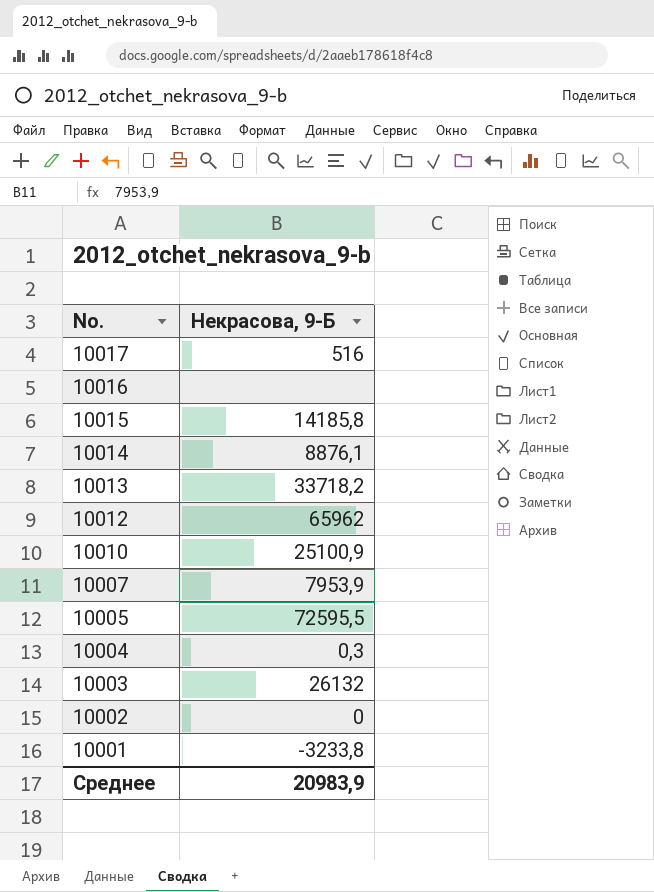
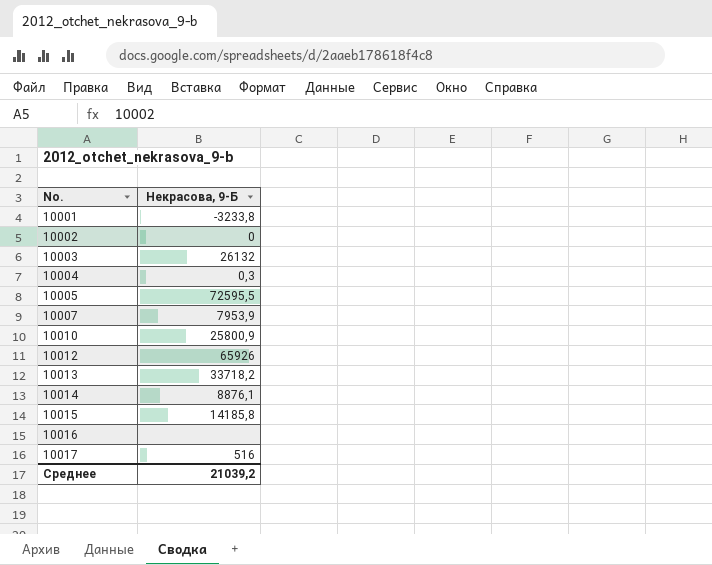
row order: No. descending -> No. ascending
10010 | Некрасова, 9-Б: 25100,9 -> 25800,9
10012 | Некрасова, 9-Б: 65962 -> 65926
Среднее | Некрасова, 9-Б: 20983,9 -> 21039,2

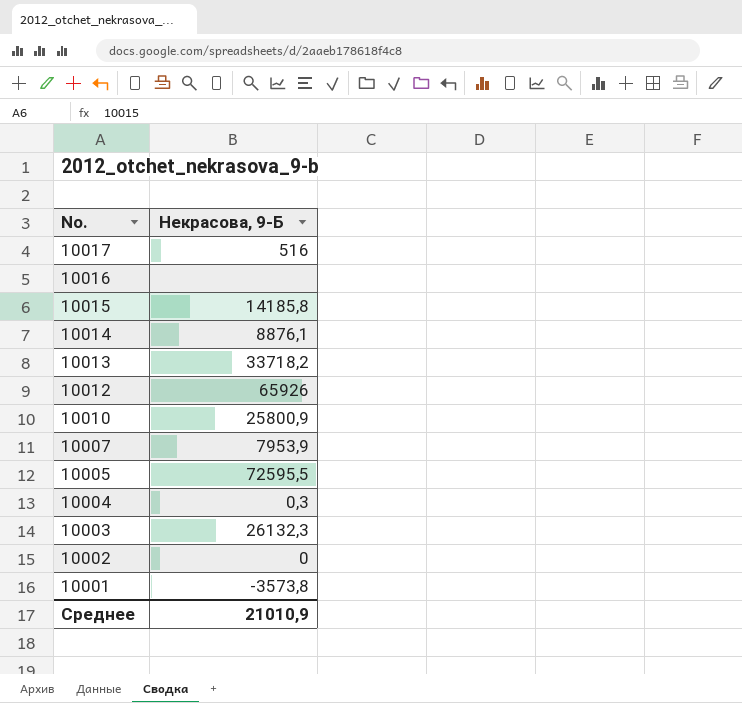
row order: No. ascending -> No. descending
10003 | Некрасова, 9-Б: 26132 -> 26132,3
10001 | Некрасова, 9-Б: -3233,8 -> -3573,8
Среднее | Некрасова, 9-Б: 21039,2 -> 21010,9

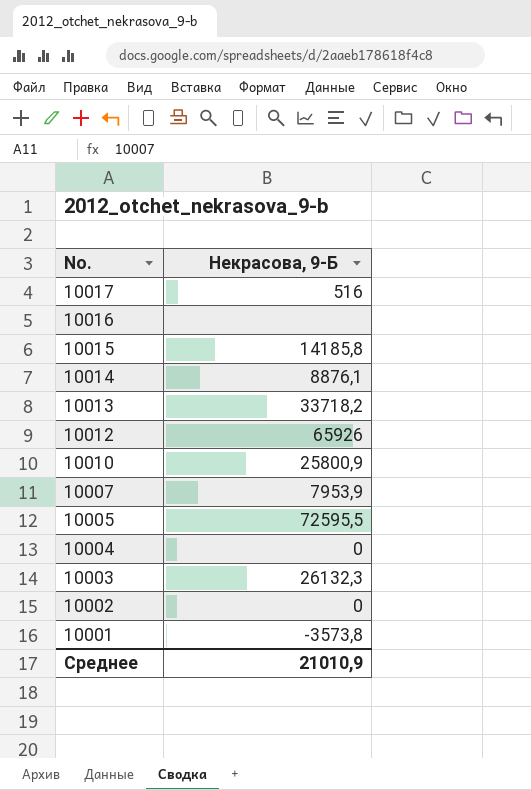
10004 | Некрасова, 9-Б: 0,3 -> 0

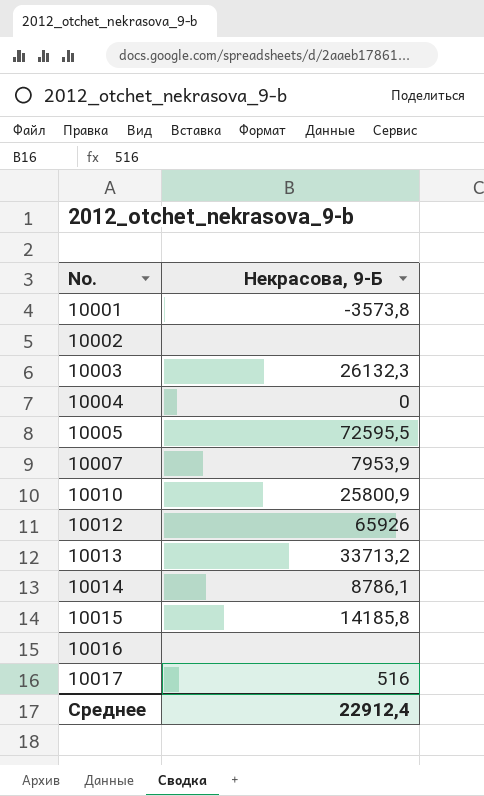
row order: No. descending -> No. ascending
10002 | Некрасова, 9-Б: 0 -> none
10013 | Некрасова, 9-Б: 33718,2 -> 33713,2
10014 | Некрасова, 9-Б: 8876,1 -> 8786,1
Среднее | Некрасова, 9-Б: 21010,9 -> 22912,4

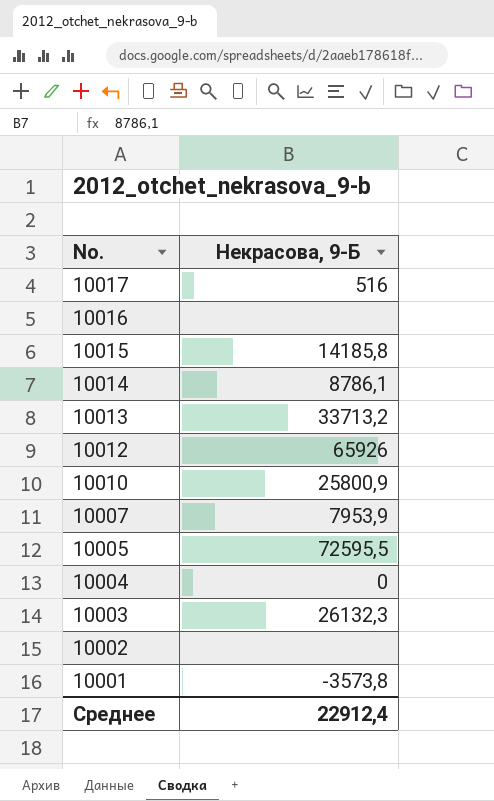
row order: No. ascending -> No. descending

